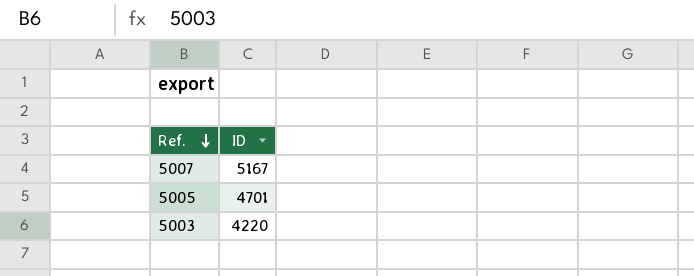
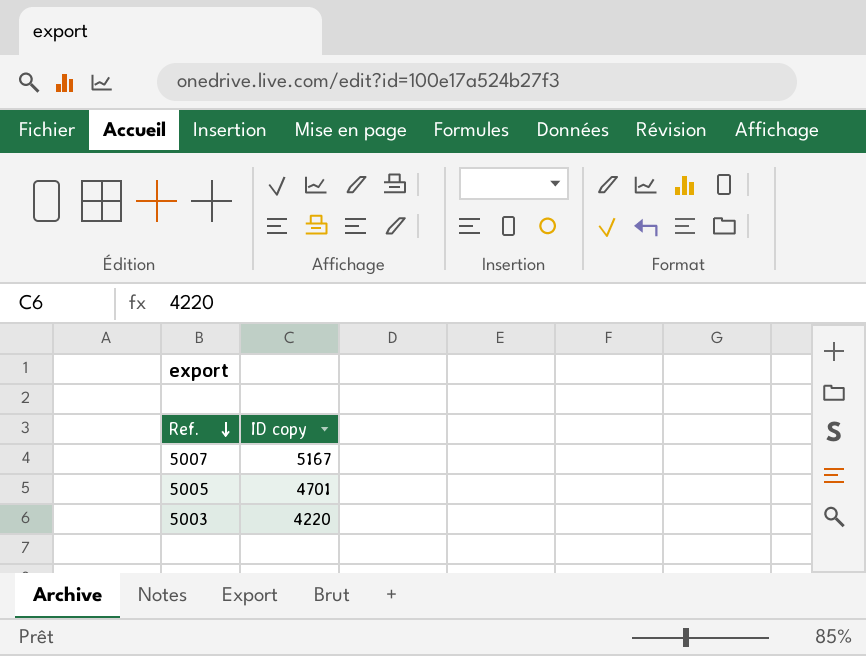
column name: ID -> ID copy

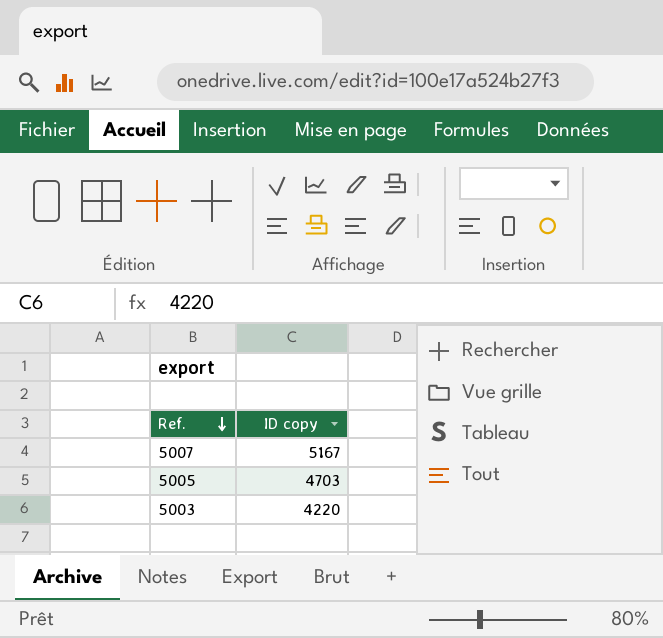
5005 | ID copy: 4701 -> 4703

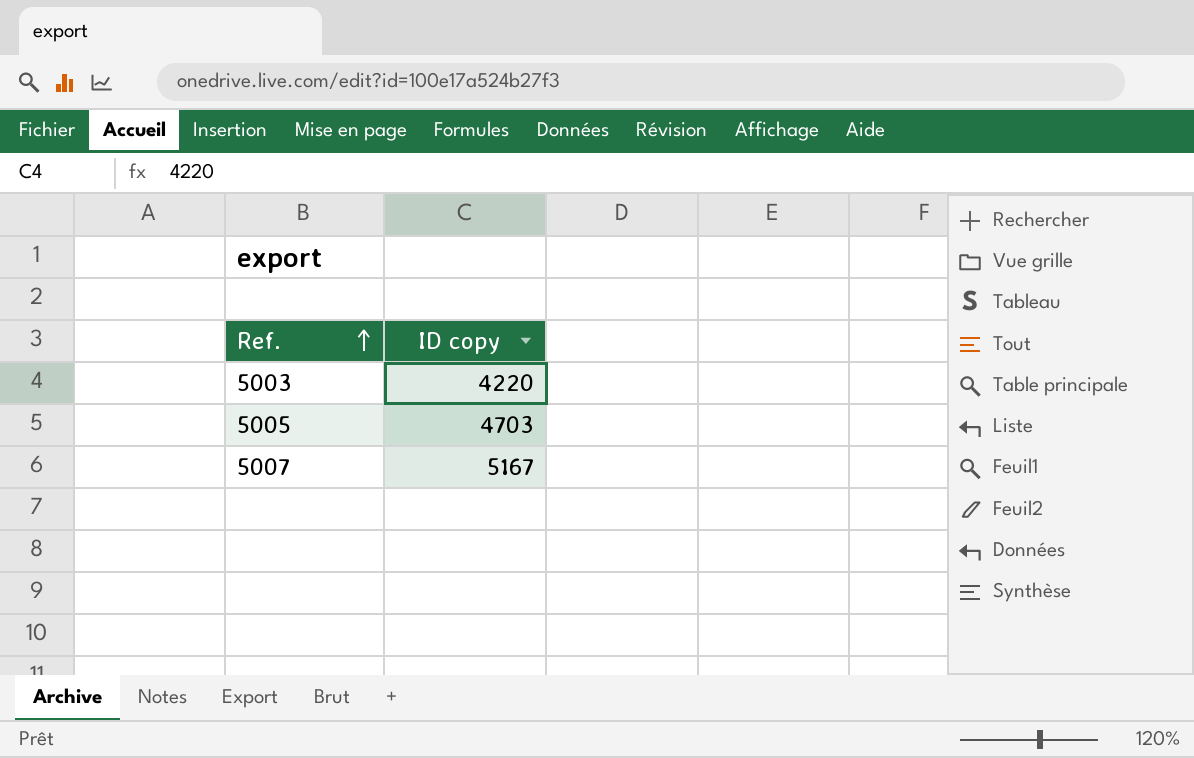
row order: Ref. descending -> Ref. ascending

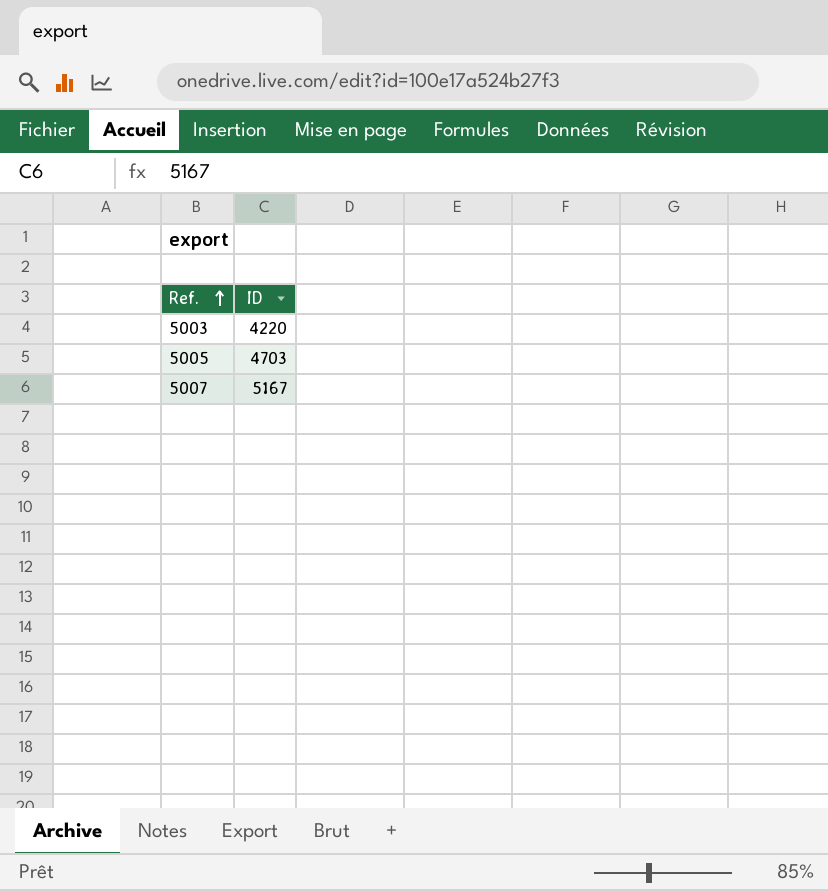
column name: ID copy -> ID

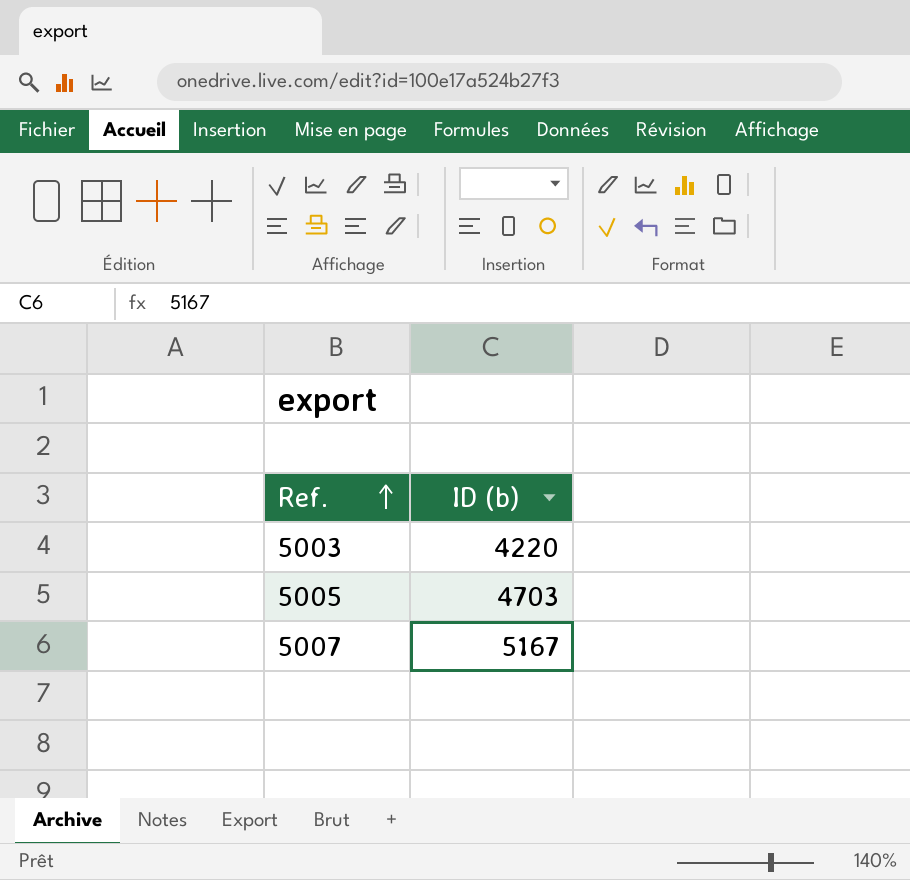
column name: ID -> ID (b)

